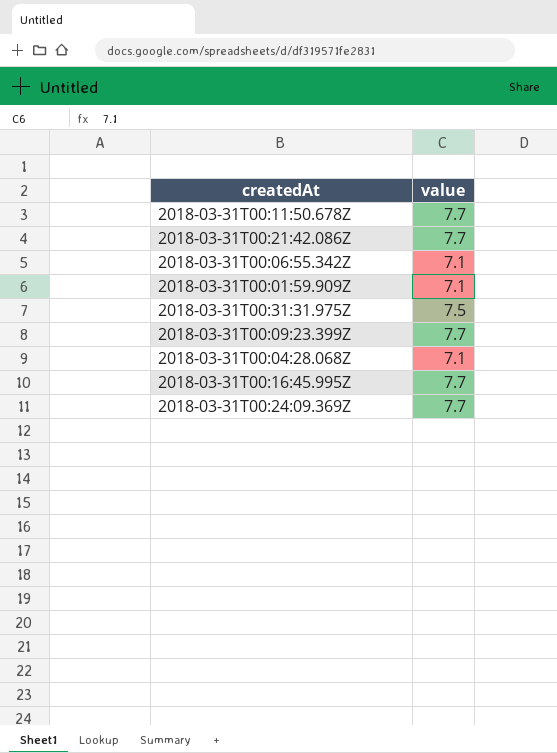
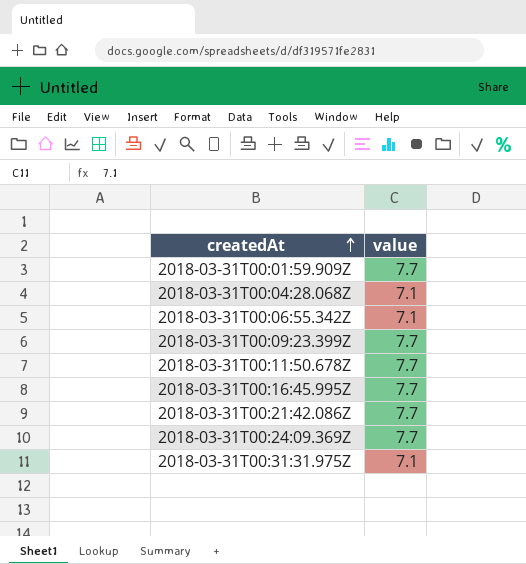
row order: none -> createdAt ascending
2018-03-31T00:01:59.909Z | value: 7.1 -> 7.7
2018-03-31T00:31:31.975Z | value: 7.5 -> 7.1

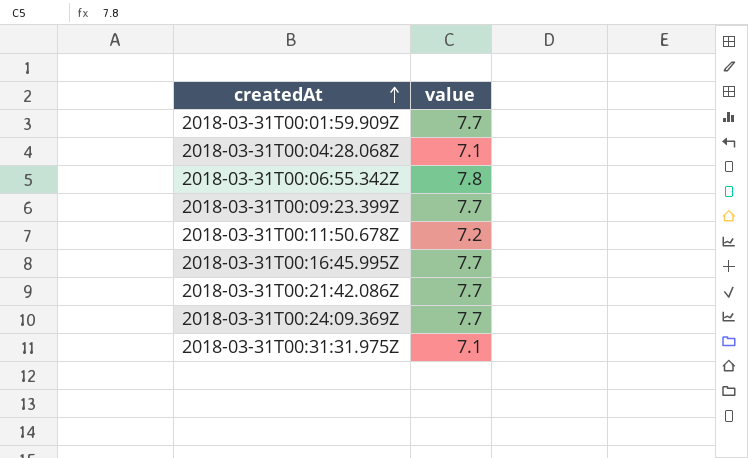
2018-03-31T00:06:55.342Z | value: 7.1 -> 7.8
2018-03-31T00:11:50.678Z | value: 7.7 -> 7.2

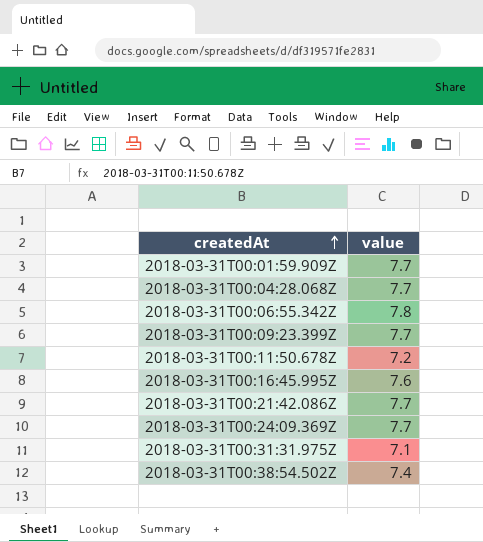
2018-03-31T00:04:28.068Z | value: 7.1 -> 7.7
2018-03-31T00:16:45.995Z | value: 7.7 -> 7.6
row 2018-03-31T00:38:54.502Z: none -> 7.4

